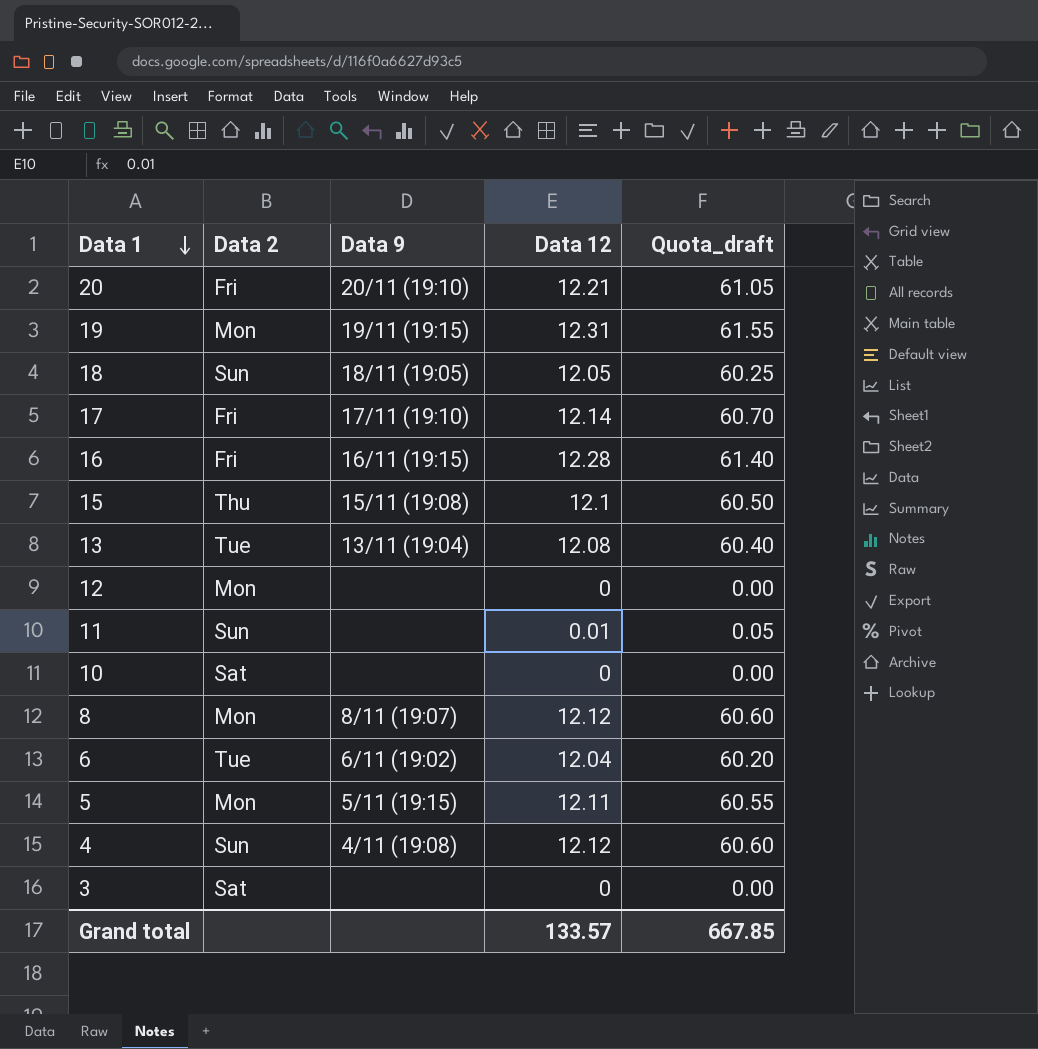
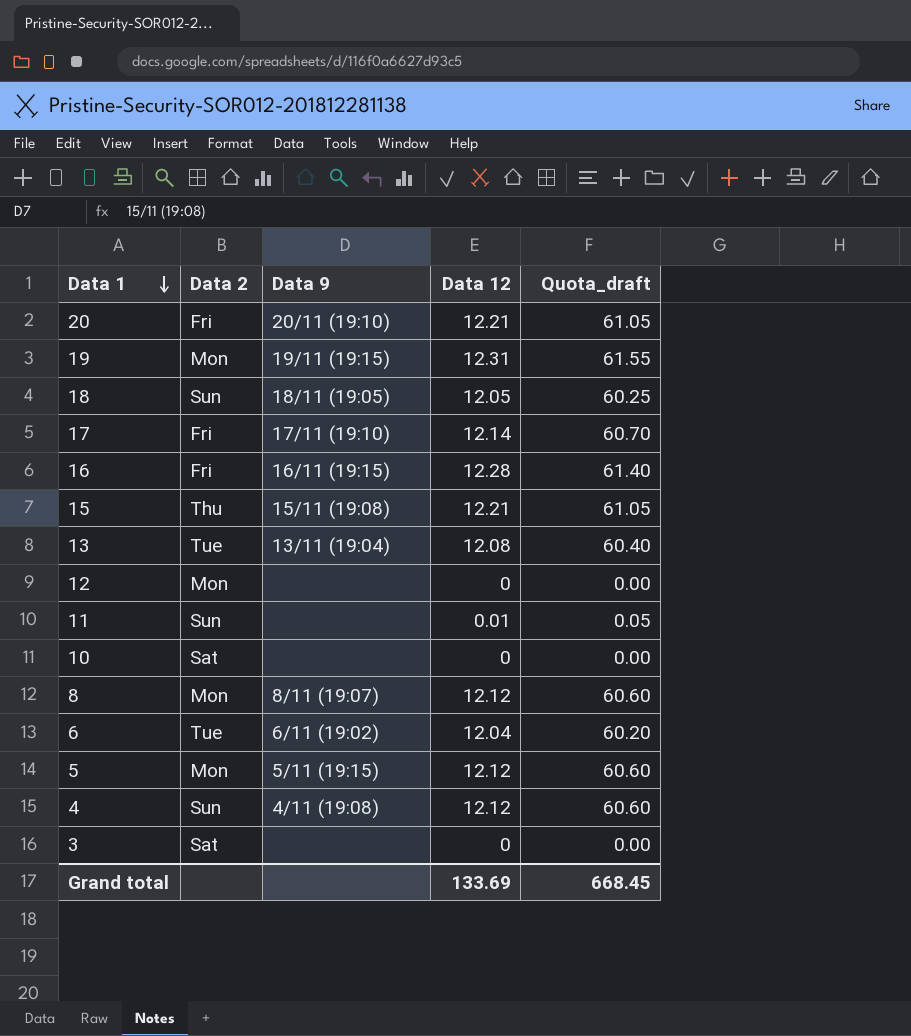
15 | Data 12: 12.1 -> 12.21
15 | Quota_draft: 60.50 -> 61.05
5 | Data 12: 12.11 -> 12.12
5 | Quota_draft: 60.55 -> 60.60
Grand total | Data 12: 133.57 -> 133.69
Grand total | Quota_draft: 667.85 -> 668.45

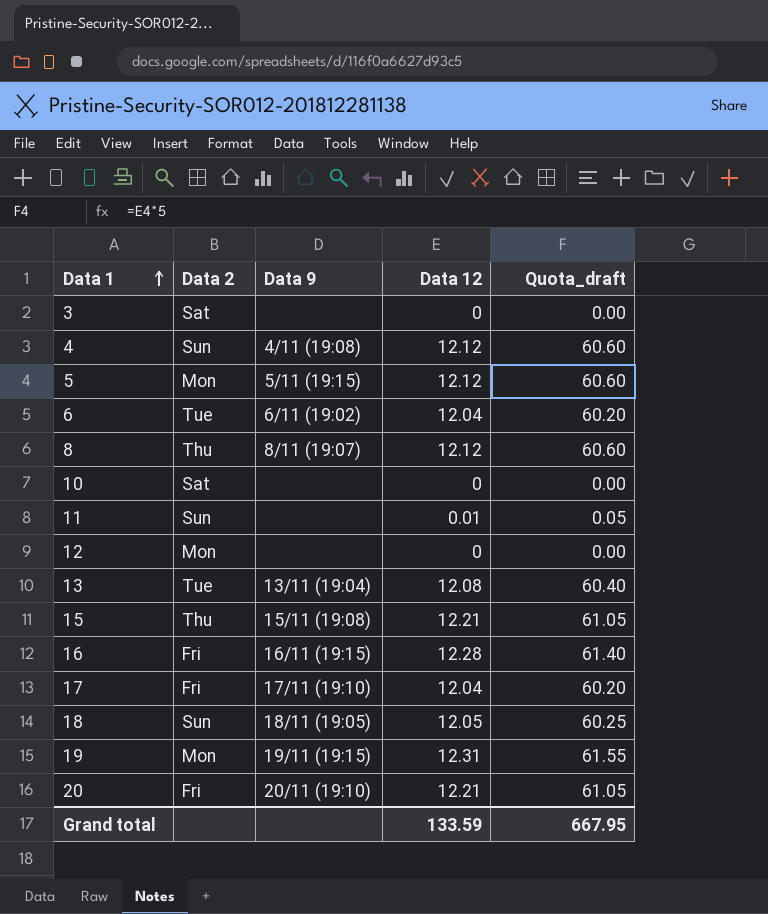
row order: Data 1 descending -> Data 1 ascending
8 | Data 2: Mon -> Thu
17 | Data 12: 12.14 -> 12.04
17 | Quota_draft: 60.70 -> 60.20
Grand total | Data 12: 133.69 -> 133.59
Grand total | Quota_draft: 668.45 -> 667.95

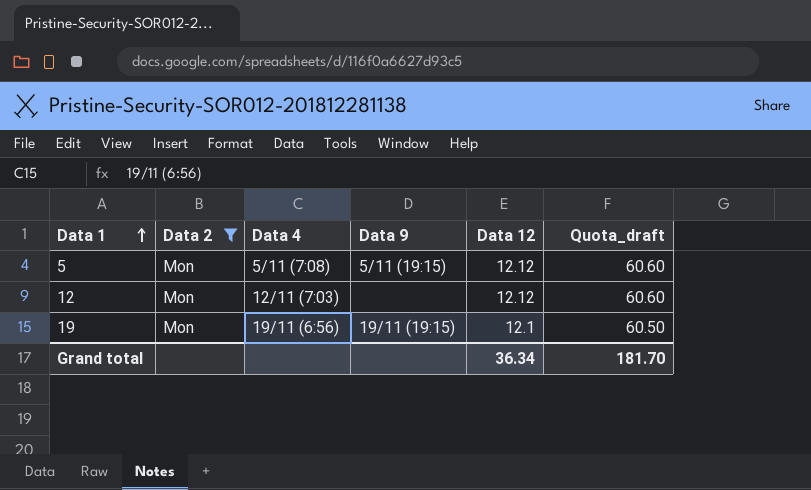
filter: none -> Data 2 = Mon
column Data 4 | position: none -> 3
12 | Data 12: 0 -> 12.12
12 | Quota_draft: 0.00 -> 60.60
19 | Data 12: 12.31 -> 12.1
19 | Quota_draft: 61.55 -> 60.50
Grand total | Data 12: 133.59 -> 36.34
Grand total | Quota_draft: 667.95 -> 181.70

